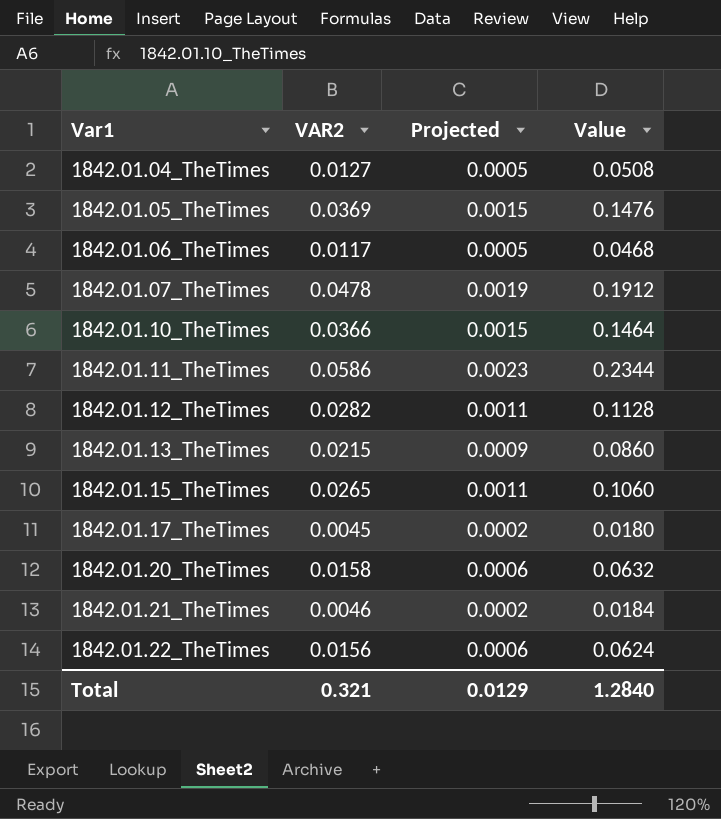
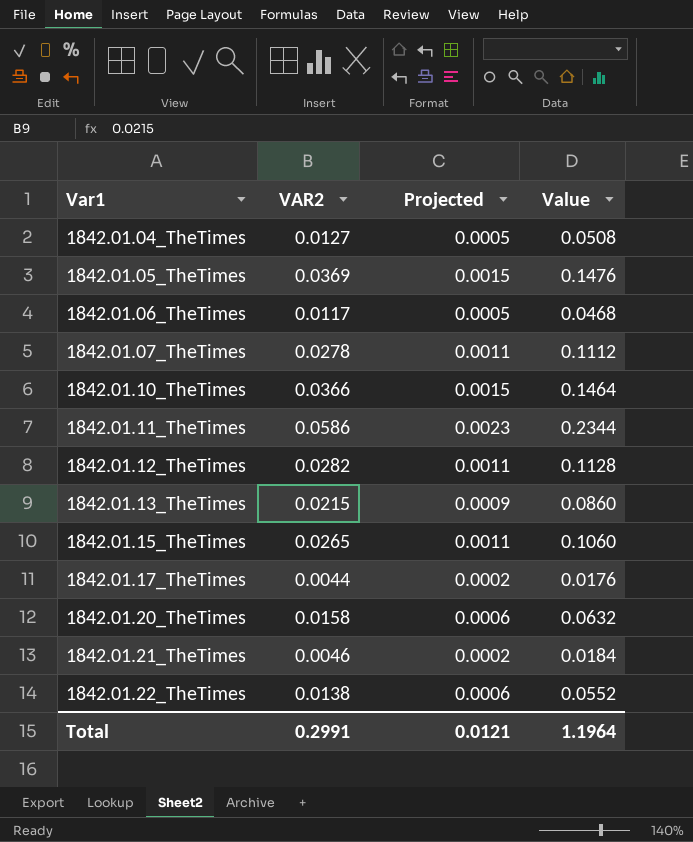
1842.01.07_TheTimes | VAR2: 0.0478 -> 0.0278
1842.01.07_TheTimes | Projected: 0.0019 -> 0.0011
1842.01.07_TheTimes | Value: 0.1912 -> 0.1112
1842.01.17_TheTimes | VAR2: 0.0045 -> 0.0044
1842.01.17_TheTimes | Value: 0.0180 -> 0.0176
1842.01.22_TheTimes | VAR2: 0.0156 -> 0.0138
1842.01.22_TheTimes | Value: 0.0624 -> 0.0552
Total | VAR2: 0.321 -> 0.2991
Total | Projected: 0.0129 -> 0.0121
Total | Value: 1.2840 -> 1.1964

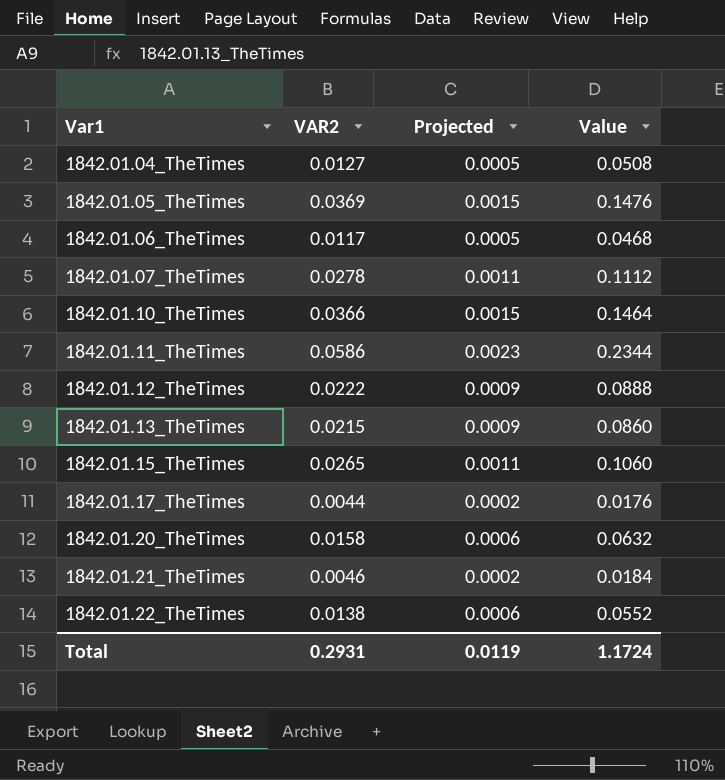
1842.01.12_TheTimes | VAR2: 0.0282 -> 0.0222
1842.01.12_TheTimes | Projected: 0.0011 -> 0.0009
1842.01.12_TheTimes | Value: 0.1128 -> 0.0888
Total | VAR2: 0.2991 -> 0.2931
Total | Projected: 0.0121 -> 0.0119
Total | Value: 1.1964 -> 1.1724

